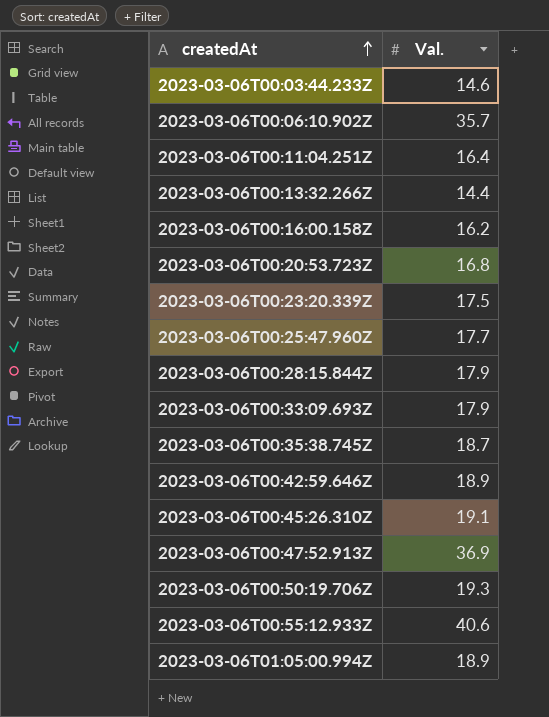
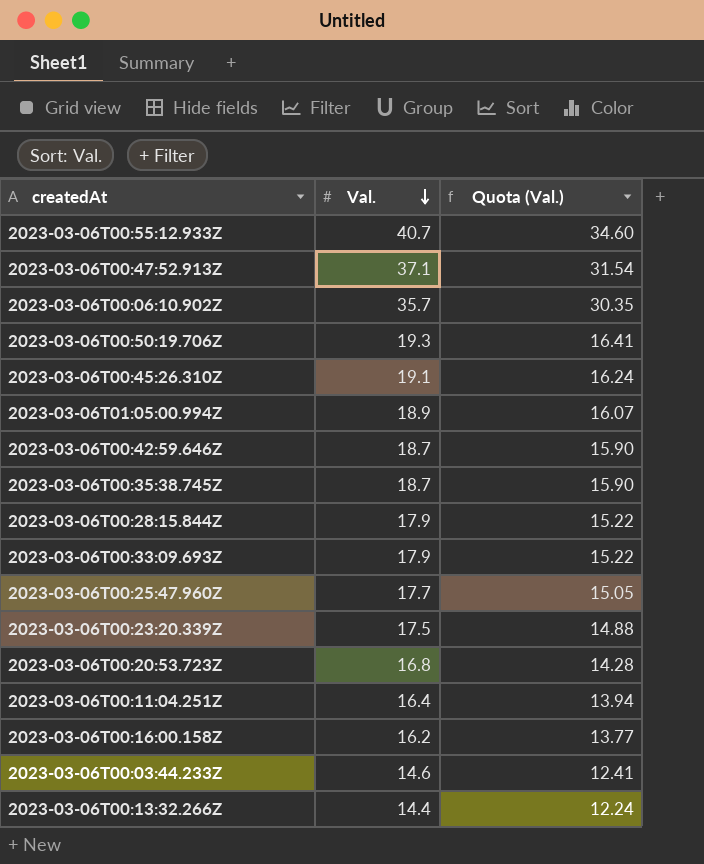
row order: createdAt ascending -> Val. descending
column Quota (Val.) | formula: none -> [Val.] * 0.85
2023-03-06T00:55:12.933Z | Val.: 40.6 -> 40.7
2023-03-06T00:47:52.913Z | Val.: 36.9 -> 37.1
2023-03-06T00:42:59.646Z | Val.: 18.9 -> 18.7

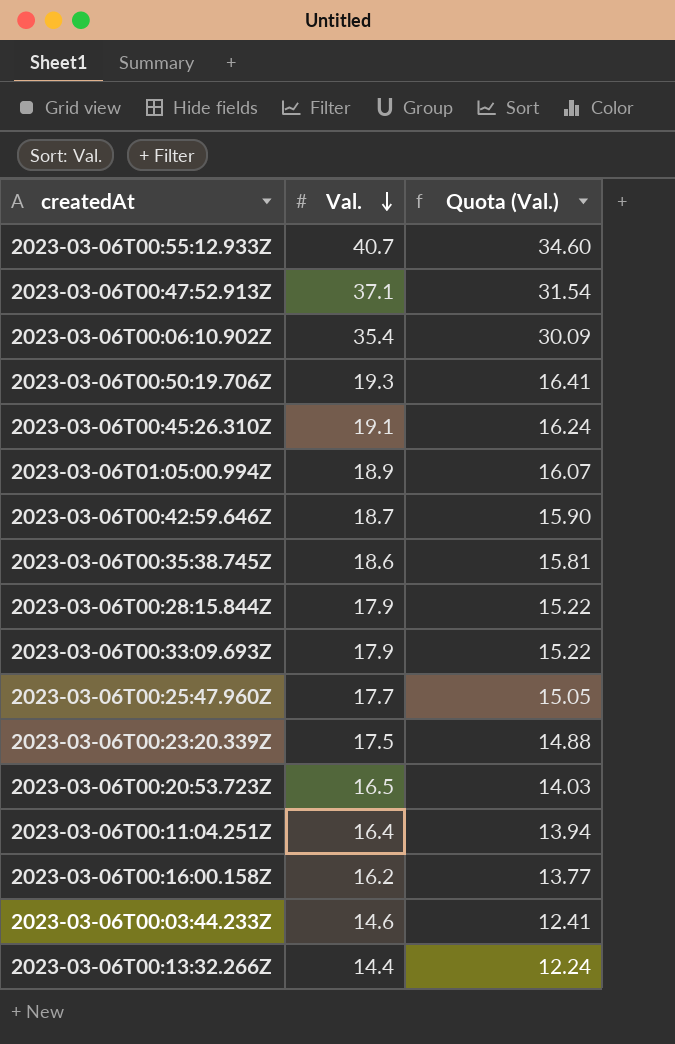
2023-03-06T00:06:10.902Z | Val.: 35.7 -> 35.4
2023-03-06T00:06:10.902Z | Quota (Val.): 30.35 -> 30.09
2023-03-06T00:35:38.745Z | Val.: 18.7 -> 18.6
2023-03-06T00:35:38.745Z | Quota (Val.): 15.90 -> 15.81
2023-03-06T00:20:53.723Z | Val.: 16.8 -> 16.5
2023-03-06T00:20:53.723Z | Quota (Val.): 14.28 -> 14.03

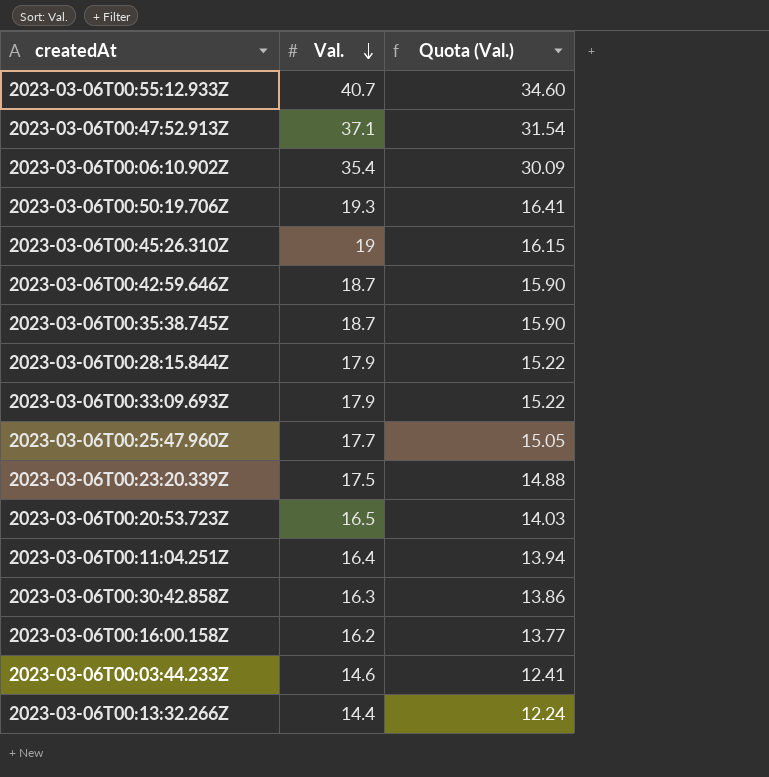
row 2023-03-06T01:05:00.994Z: 18.9 | 16.07 -> none
2023-03-06T00:45:26.310Z | Val.: 19.1 -> 19
2023-03-06T00:45:26.310Z | Quota (Val.): 16.24 -> 16.15
2023-03-06T00:35:38.745Z | Val.: 18.6 -> 18.7
2023-03-06T00:35:38.745Z | Quota (Val.): 15.81 -> 15.90
row 2023-03-06T00:30:42.858Z: none -> 16.3 | 13.86

